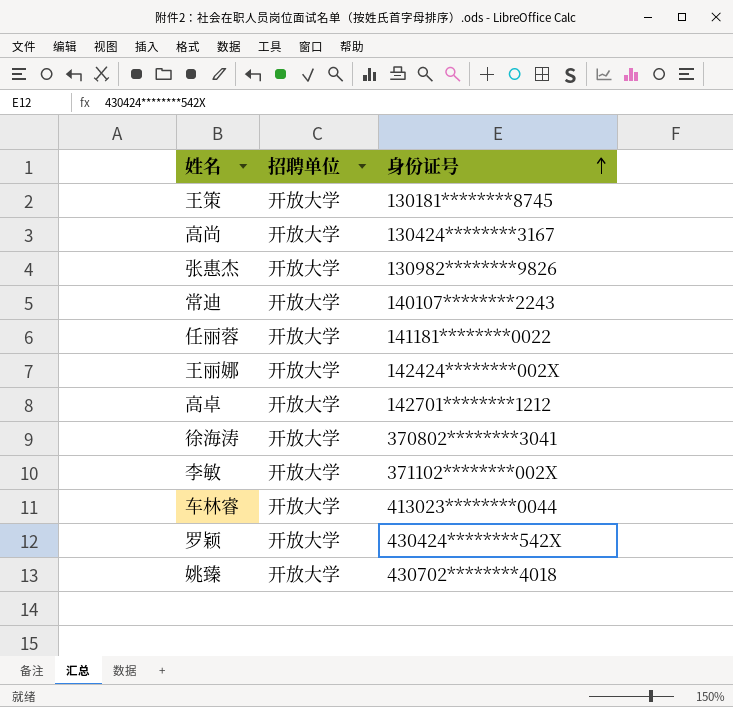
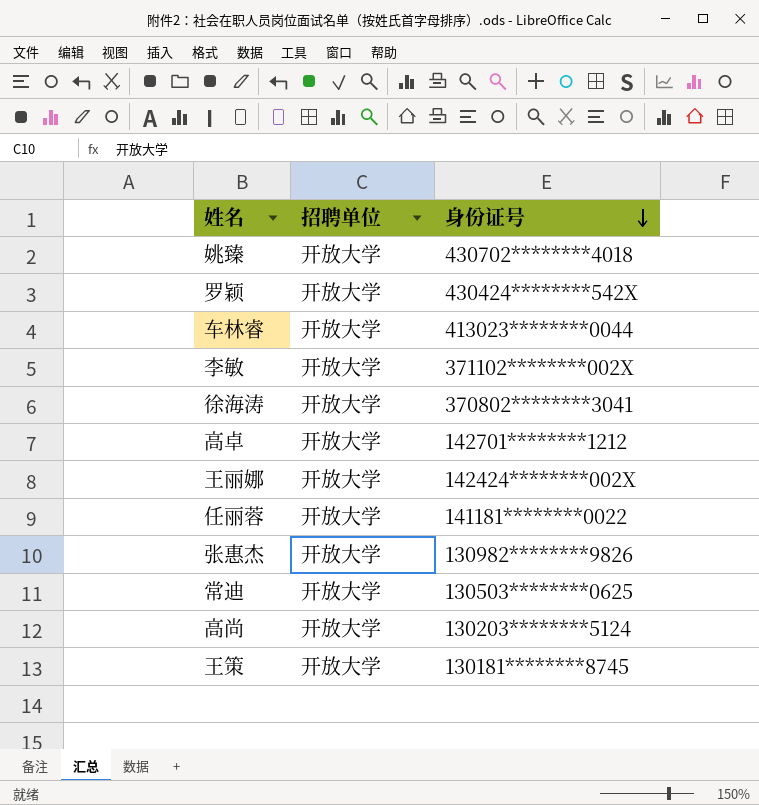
row order: 身份证号 ascending -> 身份证号 descending
常迪 | 身份证号: 140107********2243 -> 130503********0625
高尚 | 身份证号: 130424********3167 -> 130203********5124

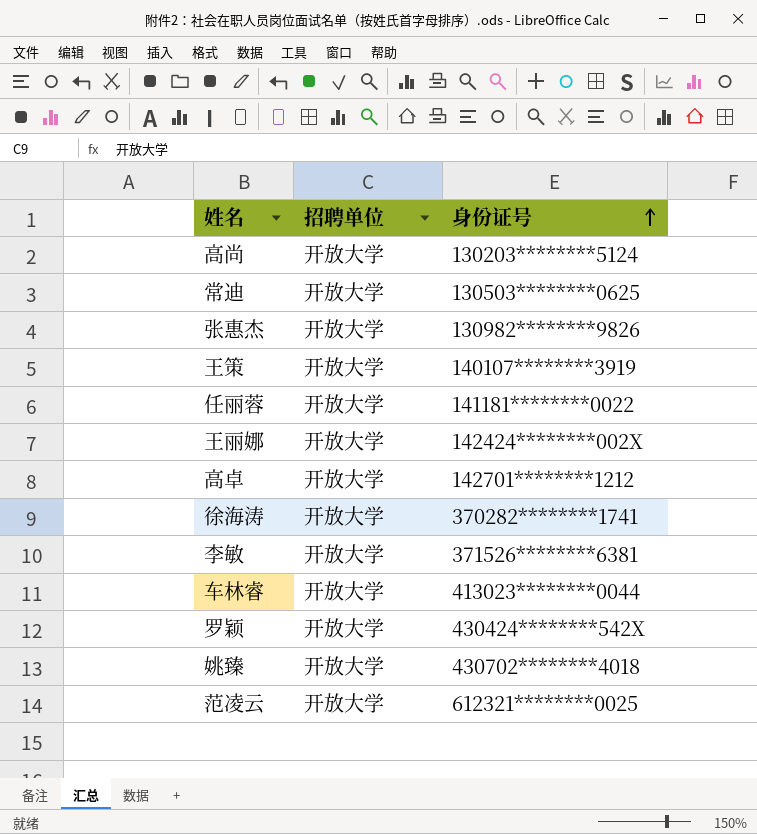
row order: 身份证号 descending -> 身份证号 ascending
王策 | 身份证号: 130181********8745 -> 140107********3919
徐海涛 | 身份证号: 370802********3041 -> 370282********1741
李敏 | 身份证号: 371102********002X -> 371526********6381
row 范凌云: none -> 开放大学 | 612321********0025

